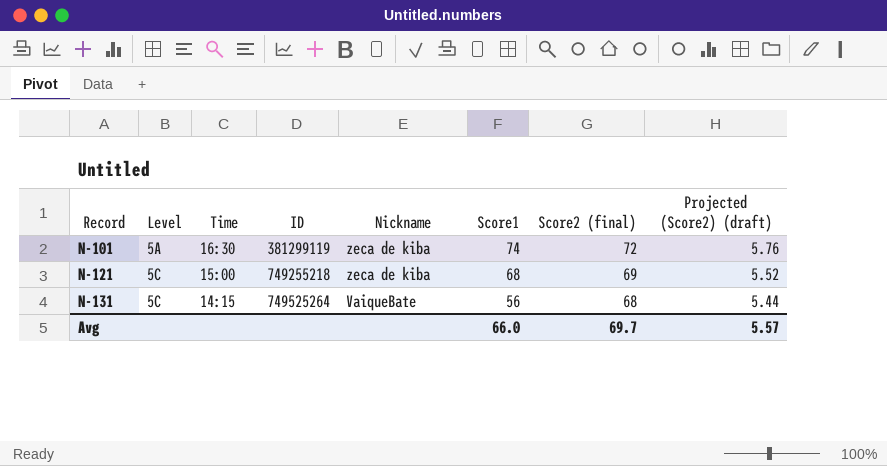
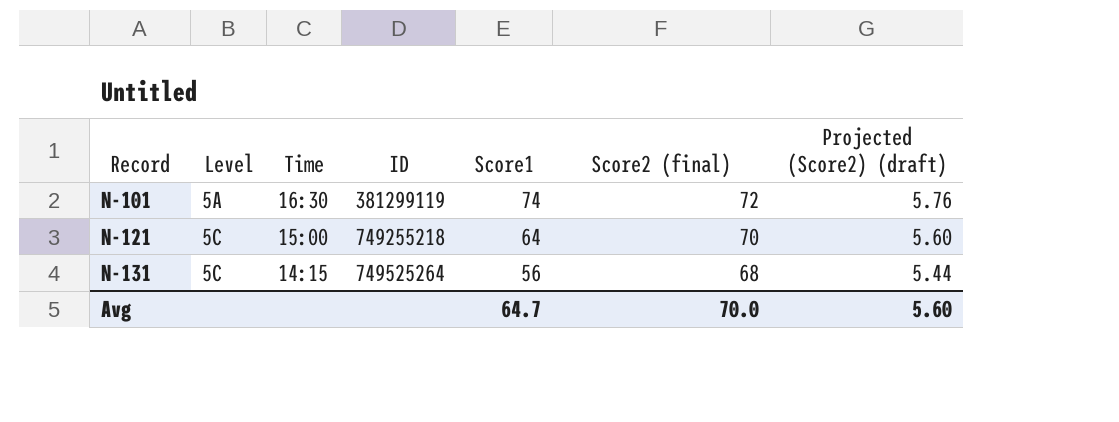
column Nickname | position: 5 -> none
N-121 | Score1: 68 -> 64
N-121 | Score2 (final): 69 -> 70
N-121 | Projected (Score2) (draft): 5.52 -> 5.60
Avg | Score1: 66.0 -> 64.7
Avg | Score2 (final): 69.7 -> 70.0
Avg | Projected (Score2) (draft): 5.57 -> 5.60

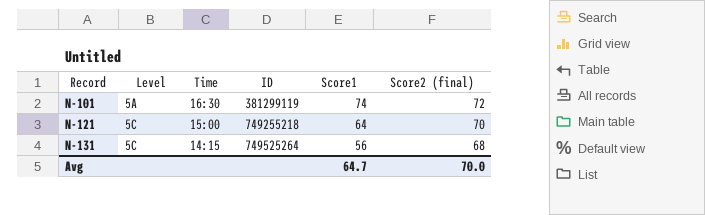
column Projected (Score2) (draft) | formula: [Score2 (final)] * 0.08 -> none

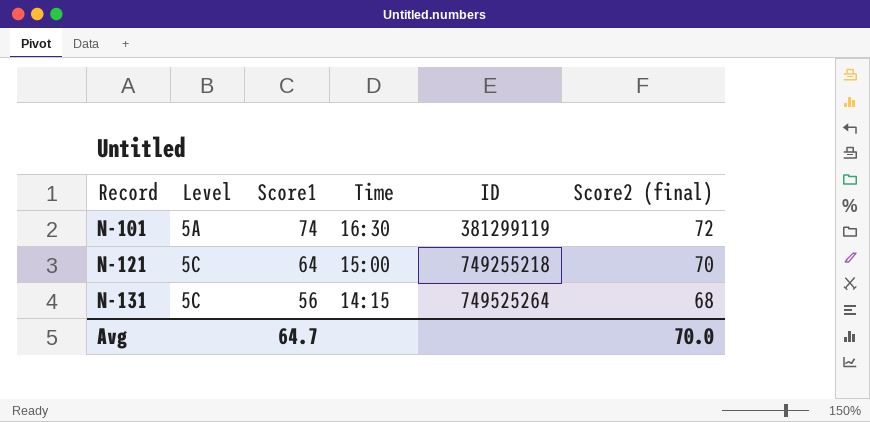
column Score1 | position: 5 -> 3

